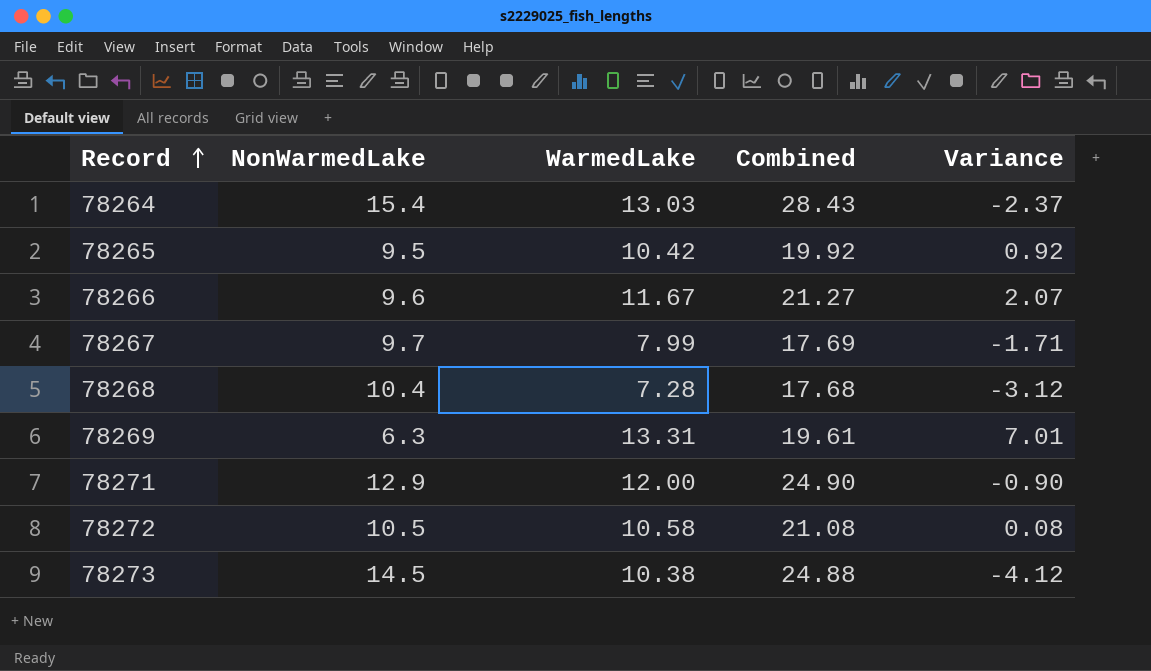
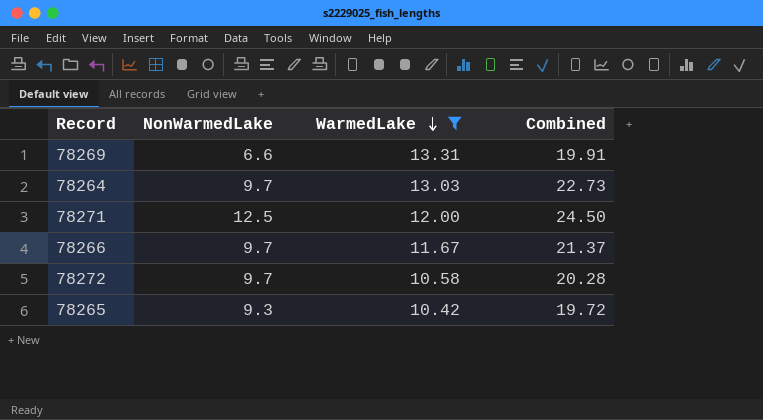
filter: none -> WarmedLake >= 10.42
row order: Record ascending -> WarmedLake descending
column Variance | formula: [WarmedLake] - [NonWarmedLake] -> none
78269 | NonWarmedLake: 6.3 -> 6.6
78269 | Combined: 19.61 -> 19.91
78264 | NonWarmedLake: 15.4 -> 9.7
78264 | Combined: 28.43 -> 22.73
78271 | NonWarmedLake: 12.9 -> 12.5
78271 | Combined: 24.90 -> 24.50
78266 | NonWarmedLake: 9.6 -> 9.7
78266 | Combined: 21.27 -> 21.37
78272 | NonWarmedLake: 10.5 -> 9.7
78272 | Combined: 21.08 -> 20.28
78265 | NonWarmedLake: 9.5 -> 9.3
78265 | Combined: 19.92 -> 19.72

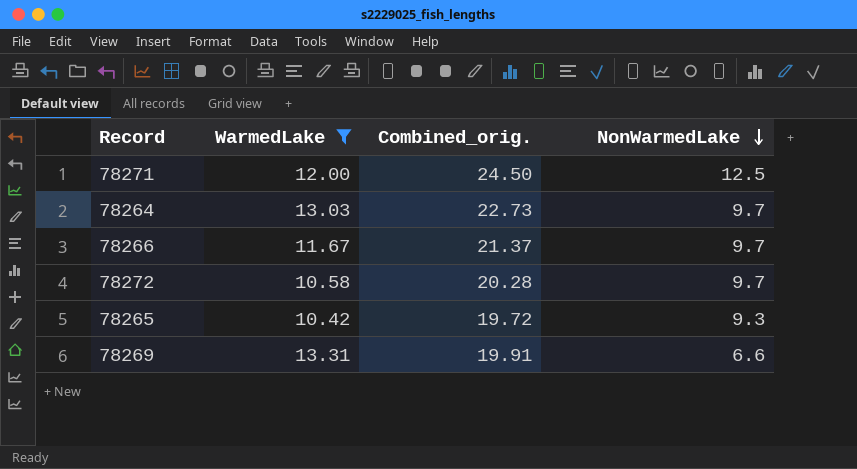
row order: WarmedLake descending -> NonWarmedLake descending
column name: Combined -> Combined_orig.
column NonWarmedLake | position: 2 -> 4

